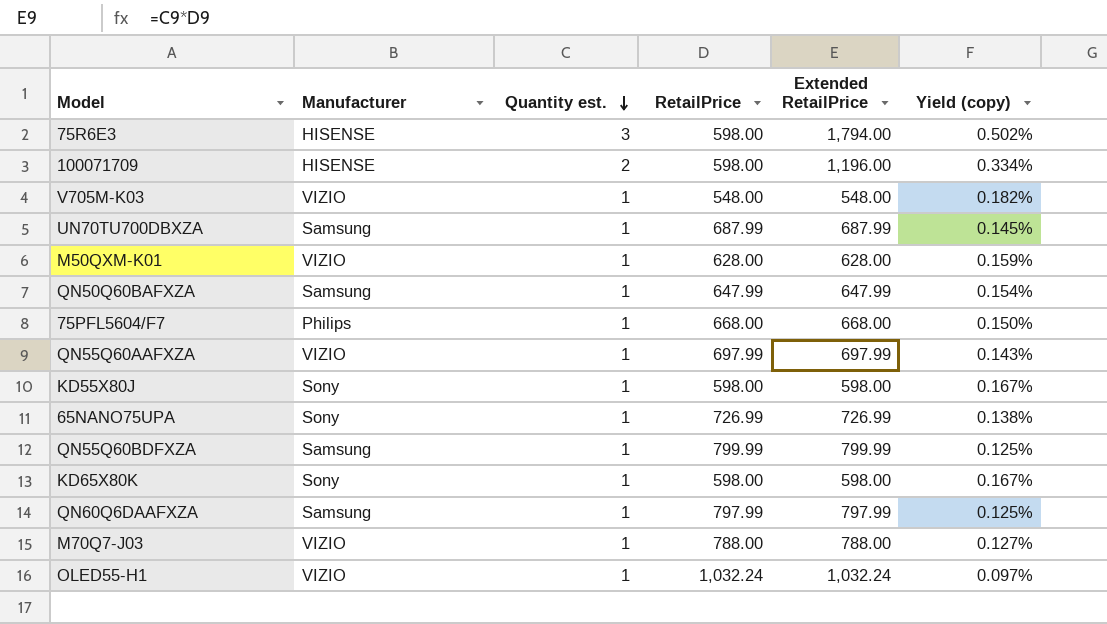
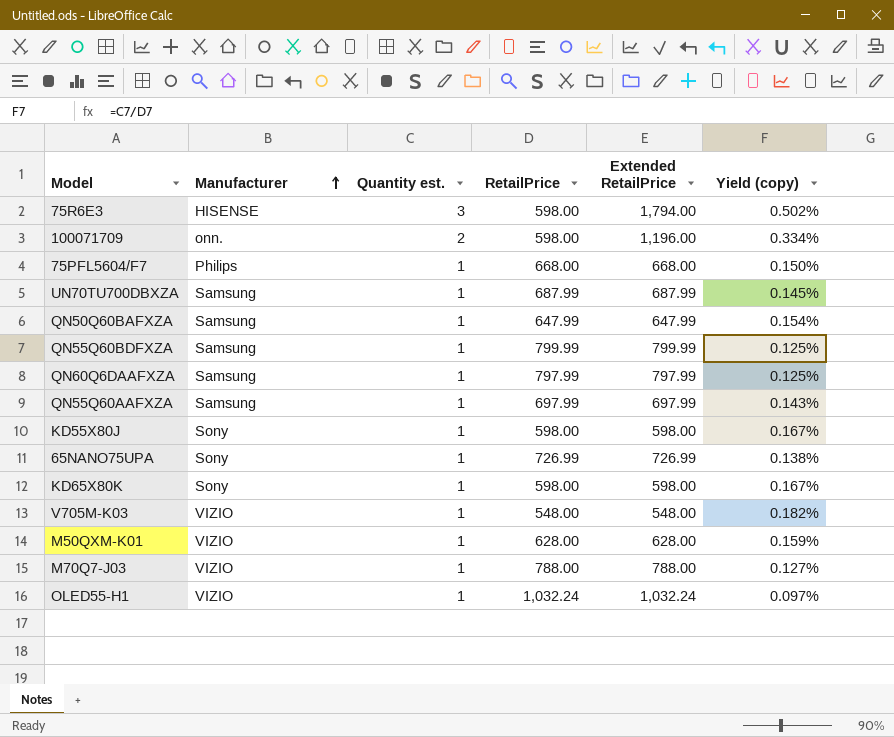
row order: Quantity est. descending -> Manufacturer ascending
100071709 | Manufacturer: HISENSE -> onn.
QN55Q60AAFXZA | Manufacturer: VIZIO -> Samsung

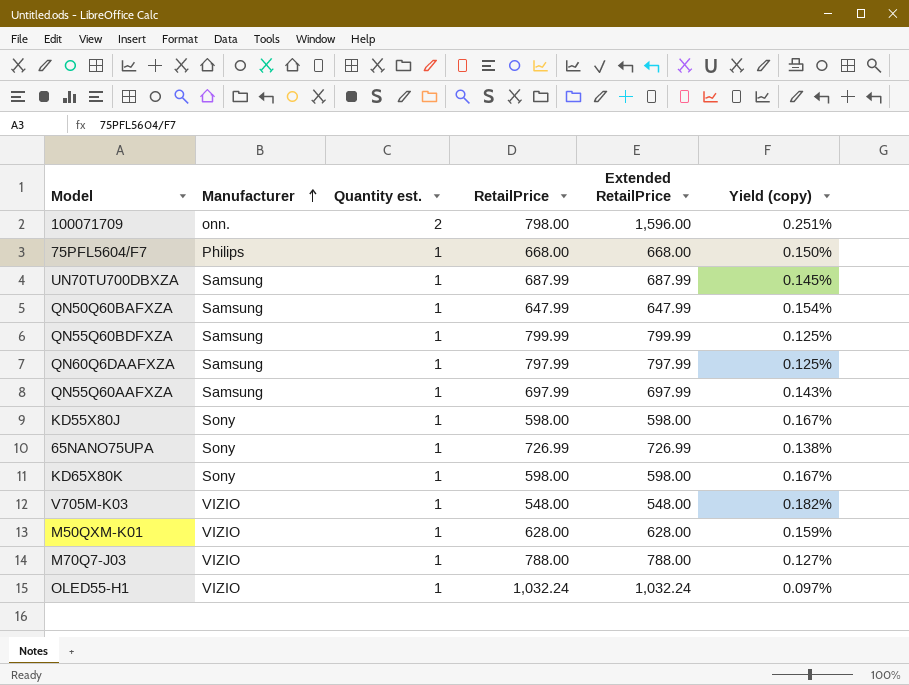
row 75R6E3: HISENSE | 3 | 598.00 | 1,794.00 | 0.502% -> none
100071709 | RetailPrice: 598.00 -> 798.00
100071709 | Extended RetailPrice: 1,196.00 -> 1,596.00
100071709 | Yield (copy): 0.334% -> 0.251%

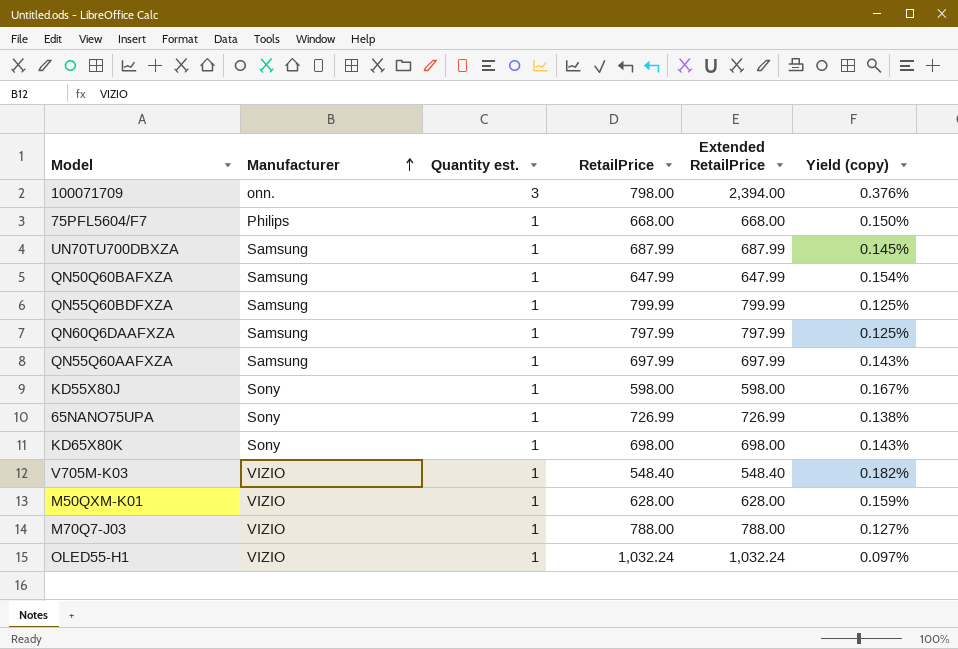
100071709 | Quantity est.: 2 -> 3
100071709 | Extended RetailPrice: 1,596.00 -> 2,394.00
100071709 | Yield (copy): 0.251% -> 0.376%
KD65X80K | RetailPrice: 598.00 -> 698.00
KD65X80K | Extended RetailPrice: 598.00 -> 698.00
KD65X80K | Yield (copy): 0.167% -> 0.143%
V705M-K03 | RetailPrice: 548.00 -> 548.40
V705M-K03 | Extended RetailPrice: 548.00 -> 548.40

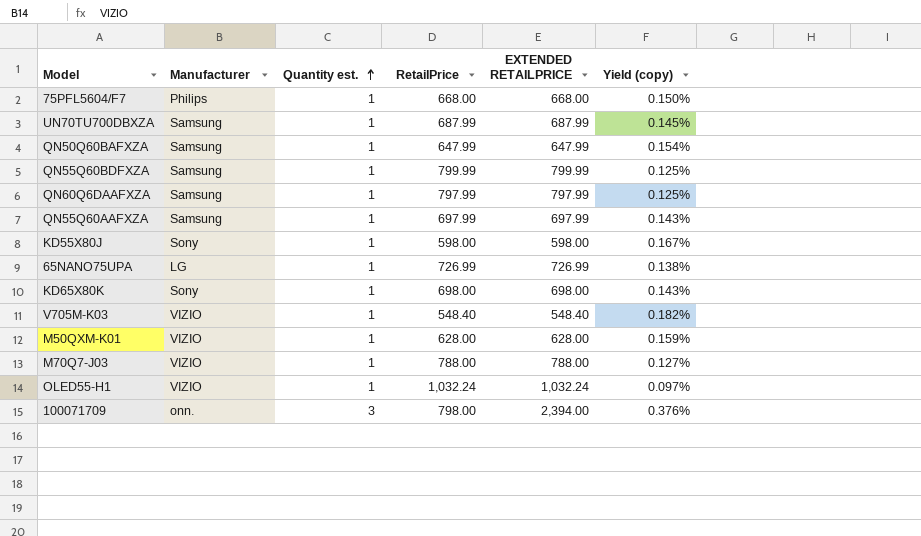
row order: Manufacturer ascending -> Quantity est. ascending
column name: Extended RetailPrice -> EXTENDED RETAILPRICE
65NANO75UPA | Manufacturer: Sony -> LG

